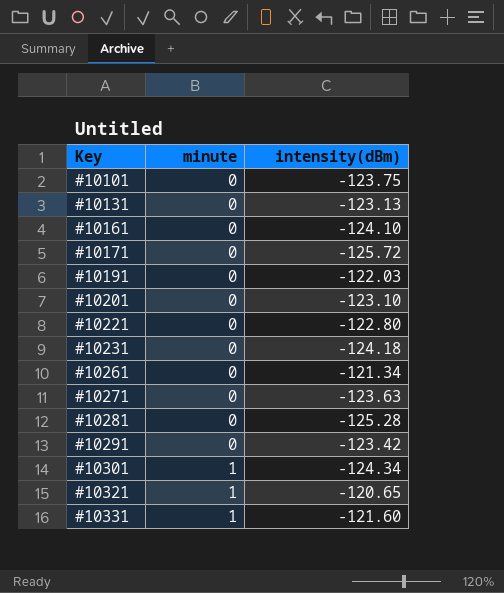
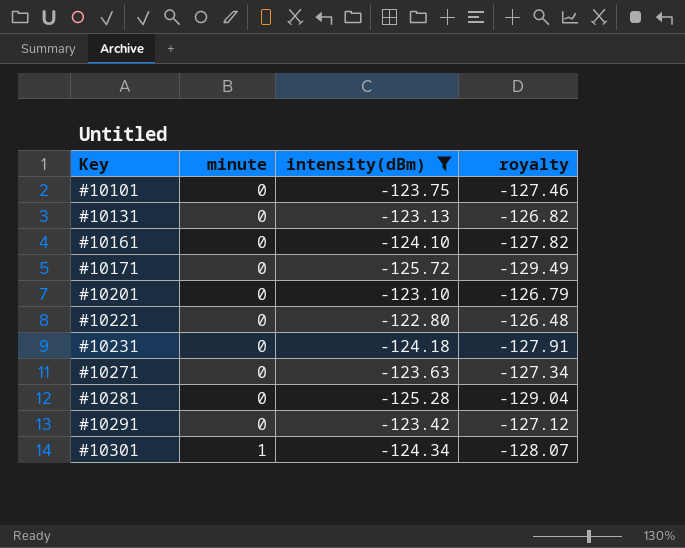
filter: none -> intensity(dBm) <= -122.80
column royalty | formula: none -> [intensity(dBm)] * 1.03

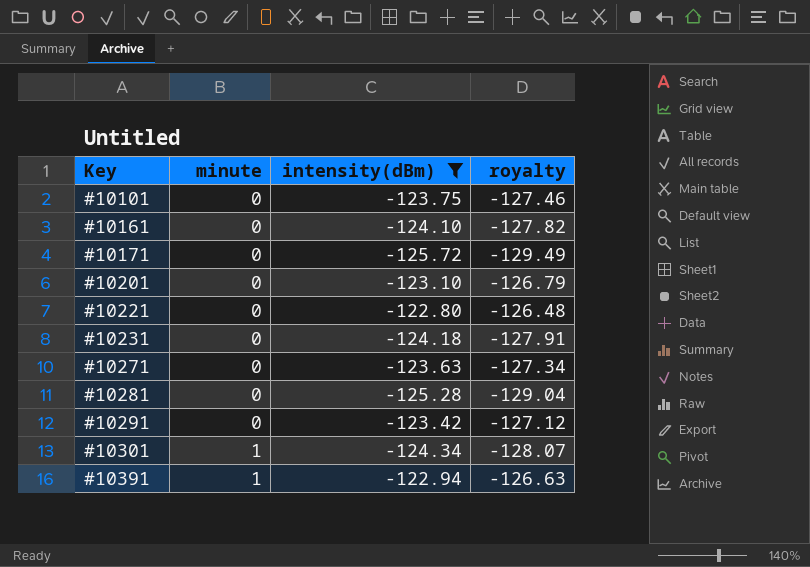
row #10131: 0 | -123.13 | -126.82 -> none
row #10391: none -> 1 | -122.94 | -126.63

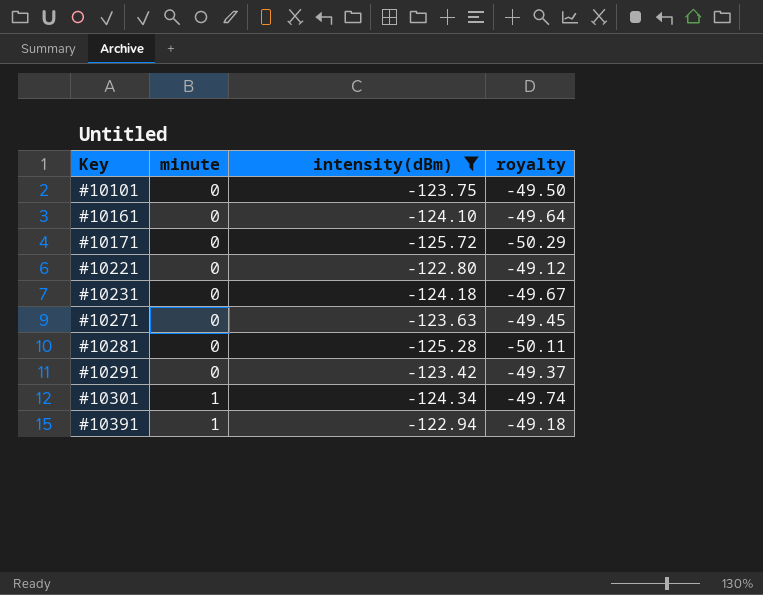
column royalty | formula: [intensity(dBm)] * 1.03 -> [intensity(dBm)] * 0.4
row #10201: 0 | -123.10 | -126.79 -> none

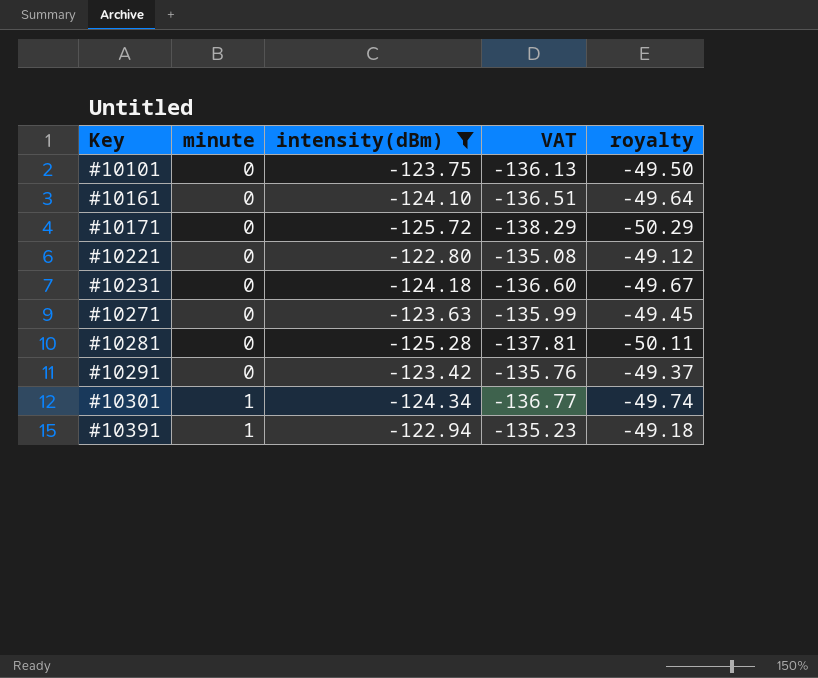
column VAT | formula: none -> [intensity(dBm)] * 1.1

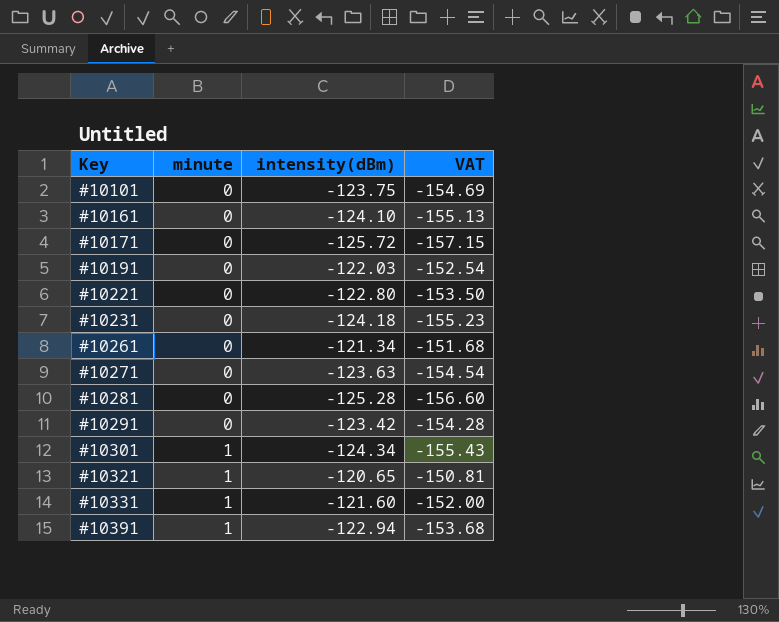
filter: intensity(dBm) <= -122.80 -> none
column royalty | formula: [intensity(dBm)] * 0.4 -> none
column VAT | formula: [intensity(dBm)] * 1.1 -> [intensity(dBm)] * 1.25

